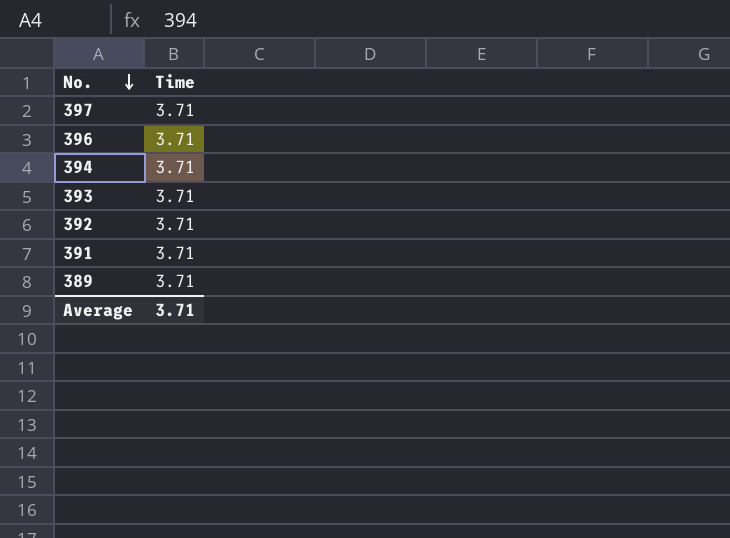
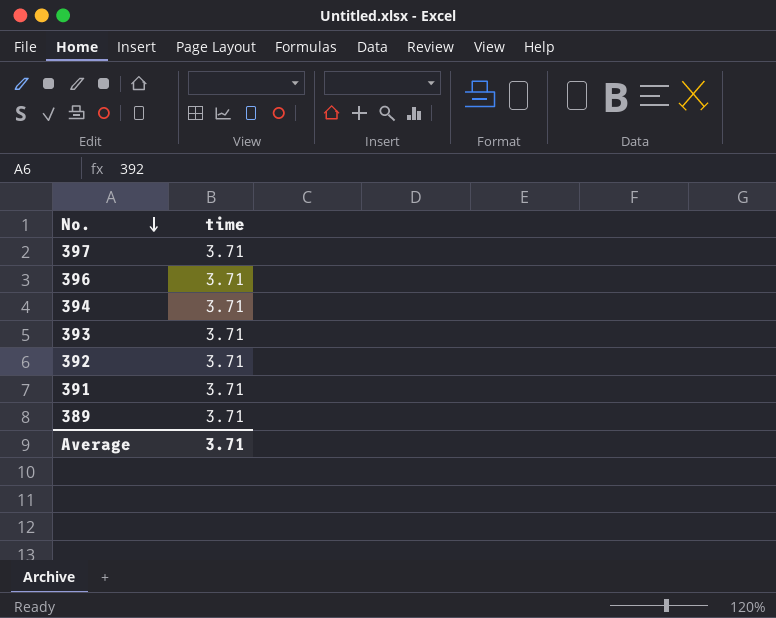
column name: Time -> time

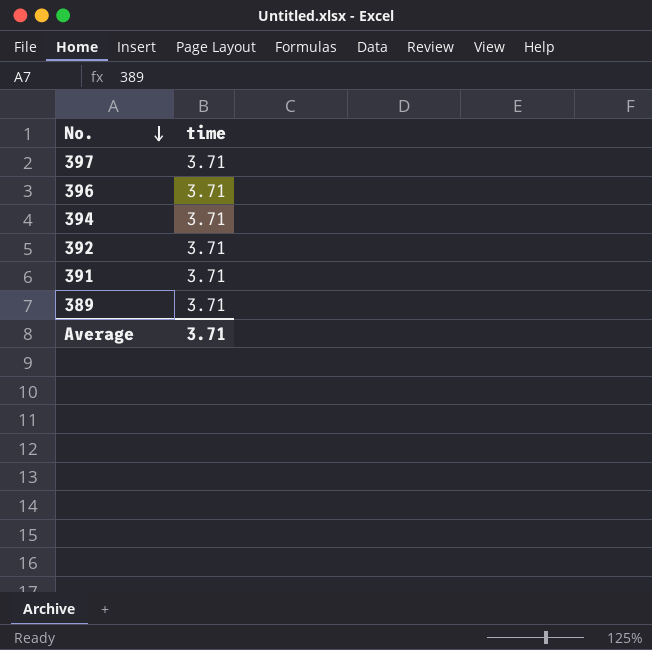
row 393: 3.71 -> none

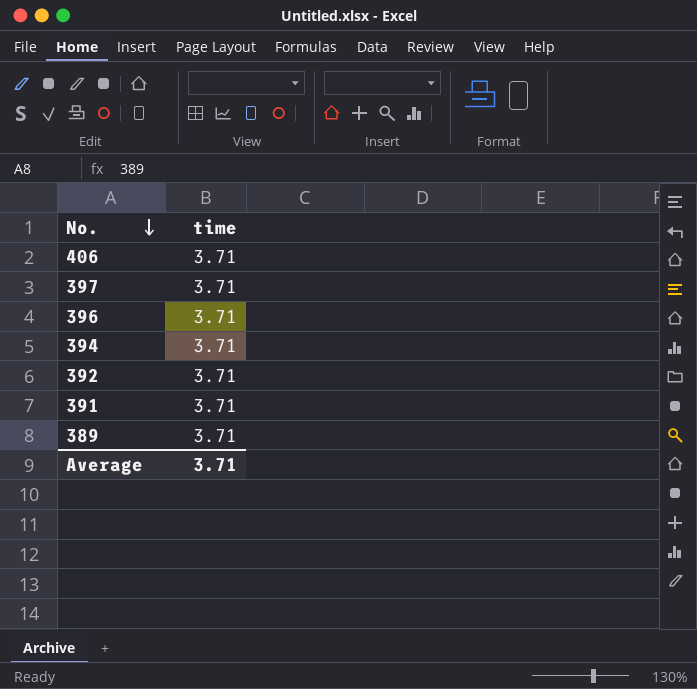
row 406: none -> 3.71

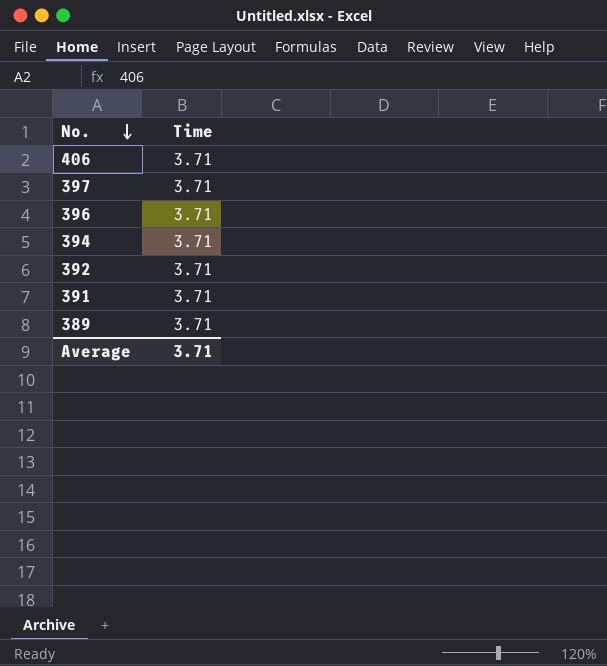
column name: time -> Time

